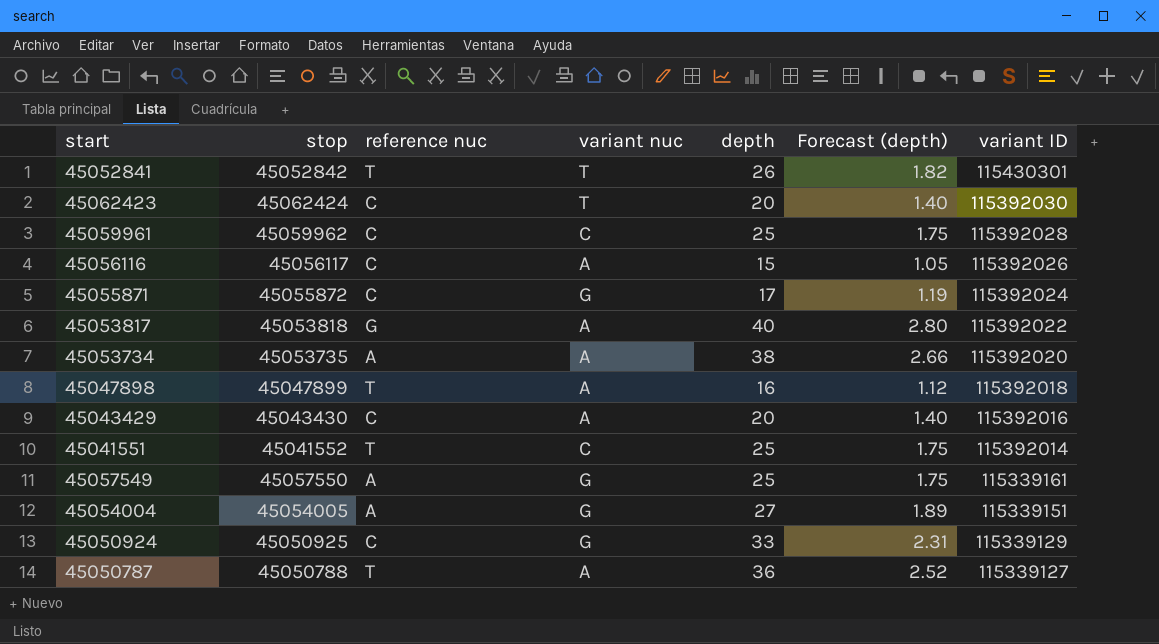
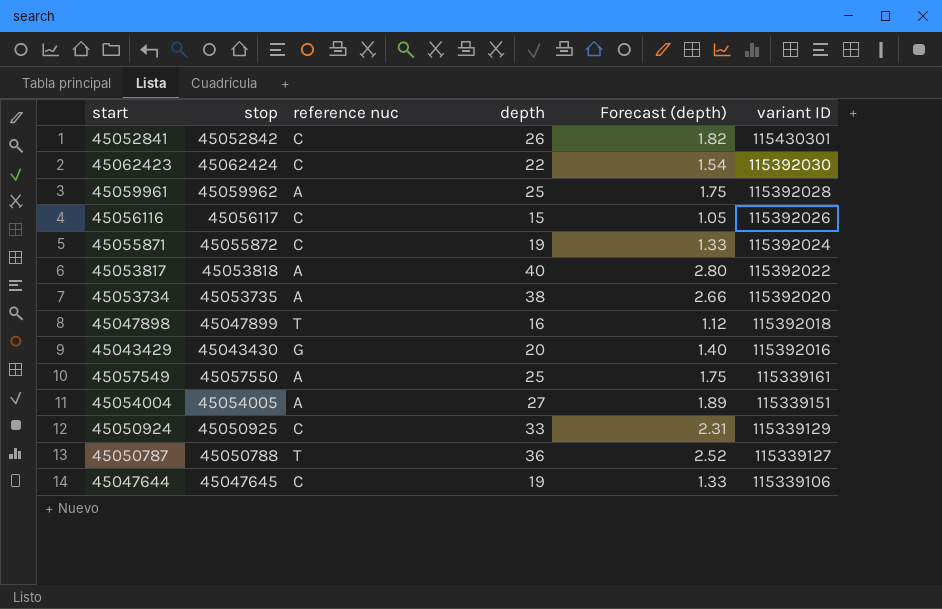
column variant nuc | position: 4 -> none
row 45041551: 45041552 | T | C | 25 | 1.75 | 115392014 -> none
45052841 | reference nuc: T -> C
45062423 | depth: 20 -> 22
45062423 | Forecast (depth): 1.40 -> 1.54
45059961 | reference nuc: C -> A
45055871 | depth: 17 -> 19
45055871 | Forecast (depth): 1.19 -> 1.33
45053817 | reference nuc: G -> A
45043429 | reference nuc: C -> G
row 45047644: none -> 45047645 | C | 19 | 1.33 | 115339106

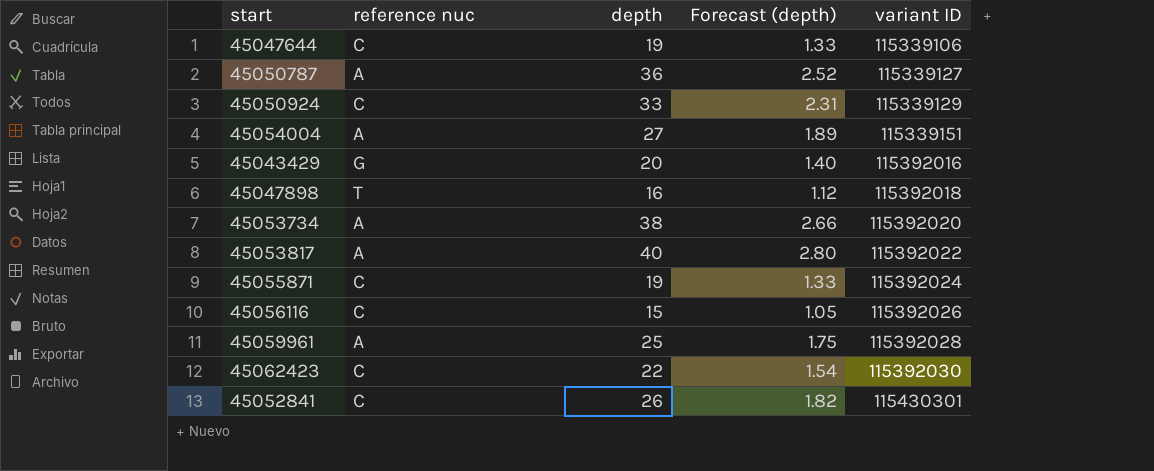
row order: variant ID descending -> variant ID ascending
column stop | position: 2 -> none
row 45057549: 45057550 | A | 25 | 1.75 | 115339161 -> none
45050787 | reference nuc: T -> A

